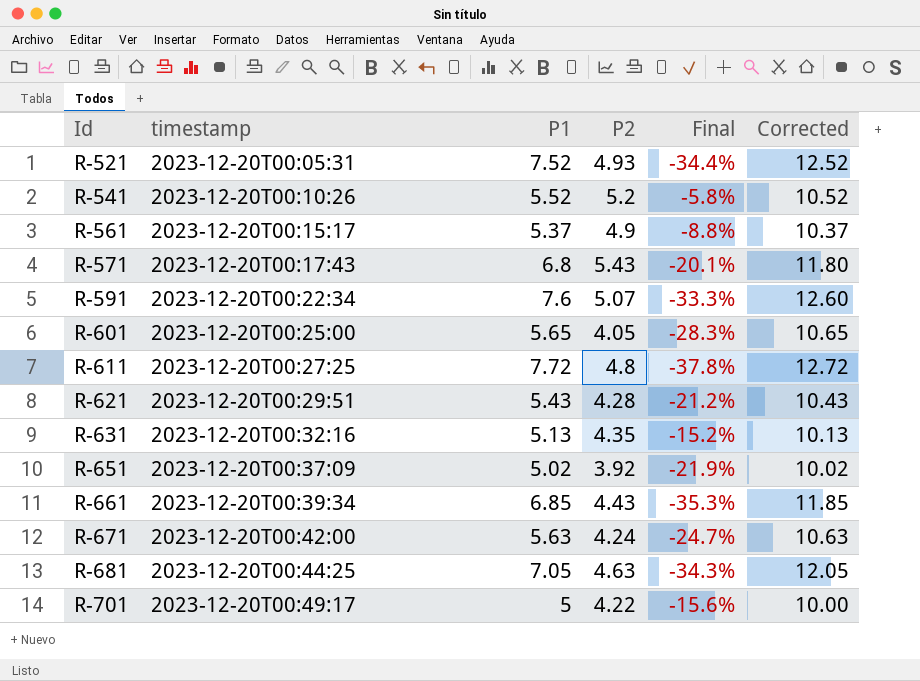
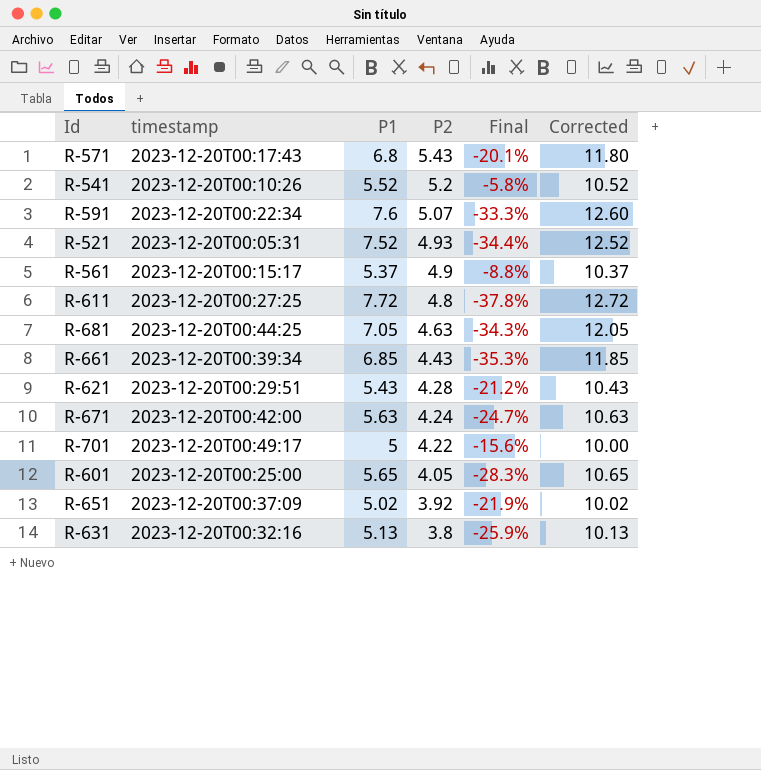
row order: Id ascending -> P2 descending
R-631 | P2: 4.35 -> 3.8
R-631 | Final: -15.2% -> -25.9%

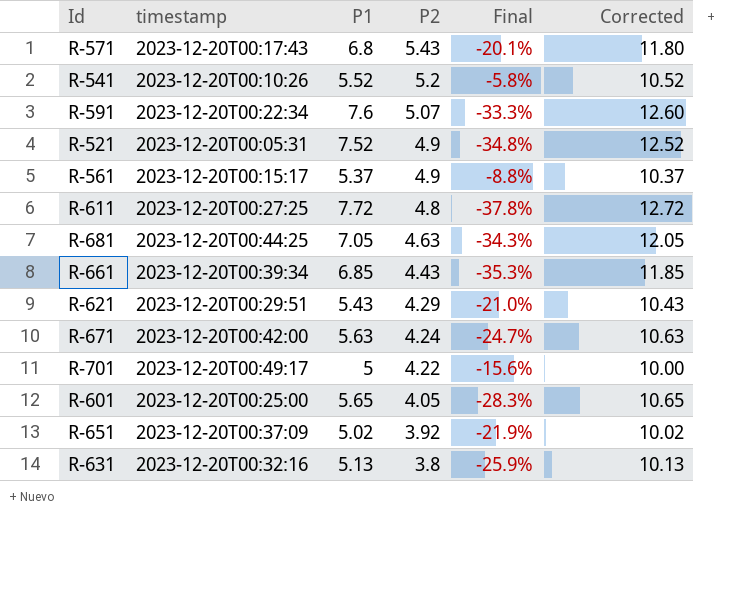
R-521 | P2: 4.93 -> 4.9
R-521 | Final: -34.4% -> -34.8%
R-621 | P2: 4.28 -> 4.29
R-621 | Final: -21.2% -> -21.0%

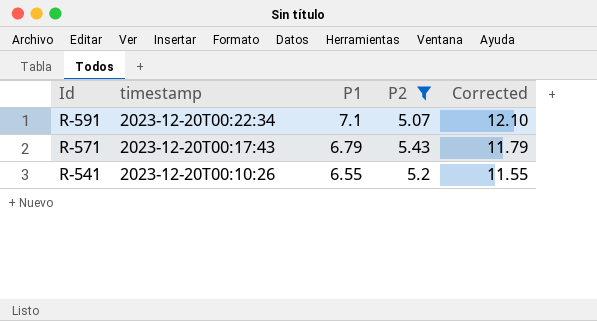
filter: none -> P2 >= 5.07
row order: P2 descending -> Id descending
column Final | formula: ([P2] - [P1]) / [P1] -> none
R-591 | P1: 7.6 -> 7.1
R-591 | Corrected: 12.60 -> 12.10
R-571 | P1: 6.8 -> 6.79
R-571 | Corrected: 11.80 -> 11.79
R-541 | P1: 5.52 -> 6.55
R-541 | Corrected: 10.52 -> 11.55

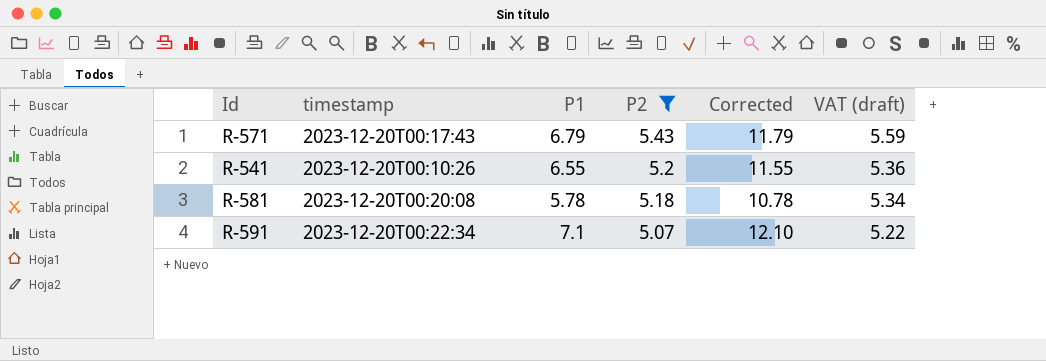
row order: Id descending -> P2 descending
column VAT (draft) | formula: none -> [P2] * 1.03
row R-581: none -> 2023-12-20T00:20:08 | 5.78 | 5.18 | 10.78 | 5.34

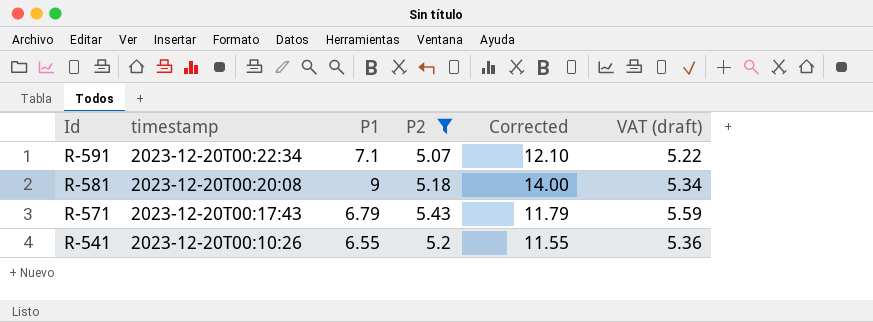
row order: P2 descending -> Id descending
R-581 | P1: 5.78 -> 9
R-581 | Corrected: 10.78 -> 14.00

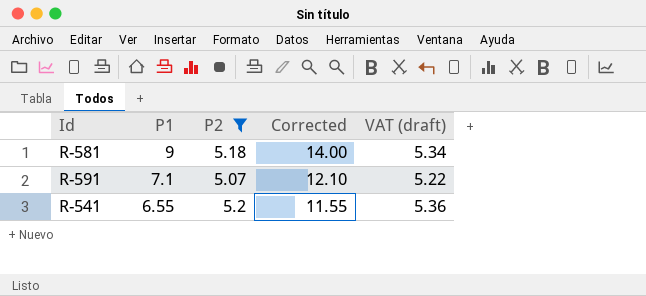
row order: Id descending -> P1 descending
column timestamp | position: 2 -> none
row R-571: 2023-12-20T00:17:43 | 6.79 | 5.43 | 11.79 | 5.59 -> none

